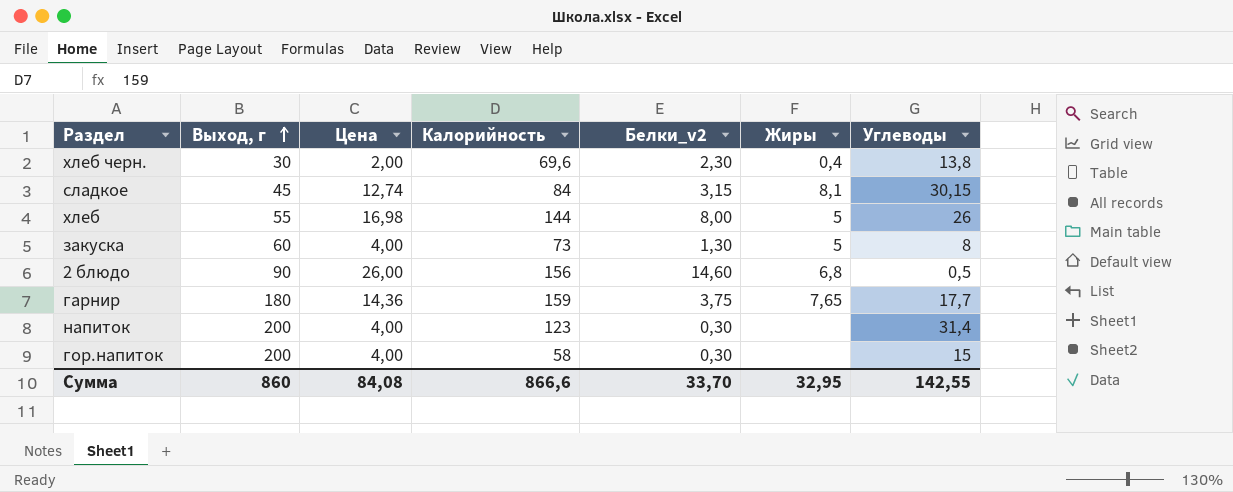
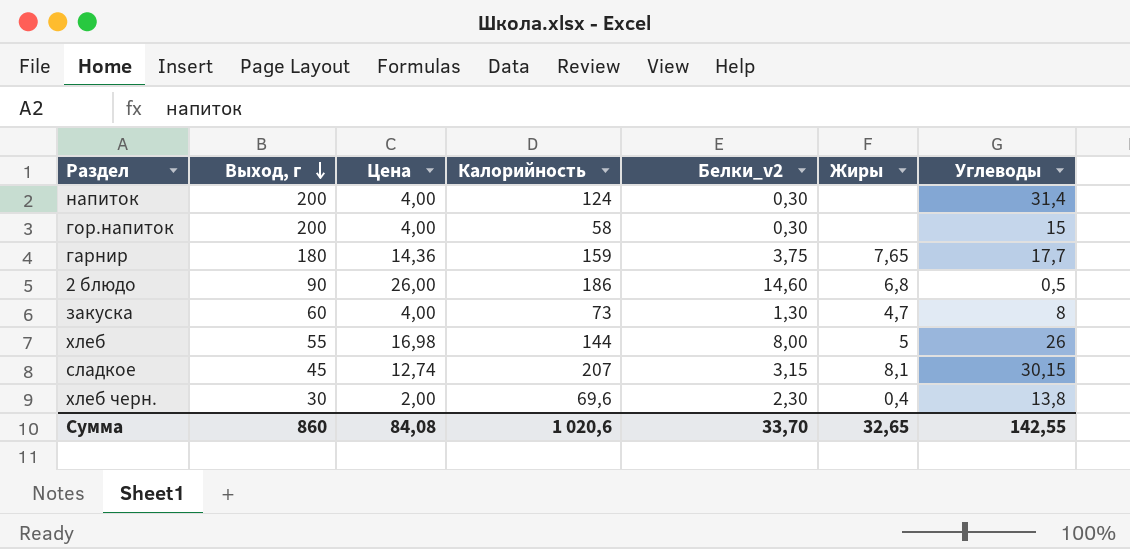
row order: Выход, г ascending -> Выход, г descending
напиток | Калорийность: 123 -> 124
2 блюдо | Калорийность: 156 -> 186
закуска | Жиры: 5 -> 4,7
сладкое | Калорийность: 84 -> 207
Сумма | Калорийность: 866,6 -> 1 020,6
Сумма | Жиры: 32,95 -> 32,65

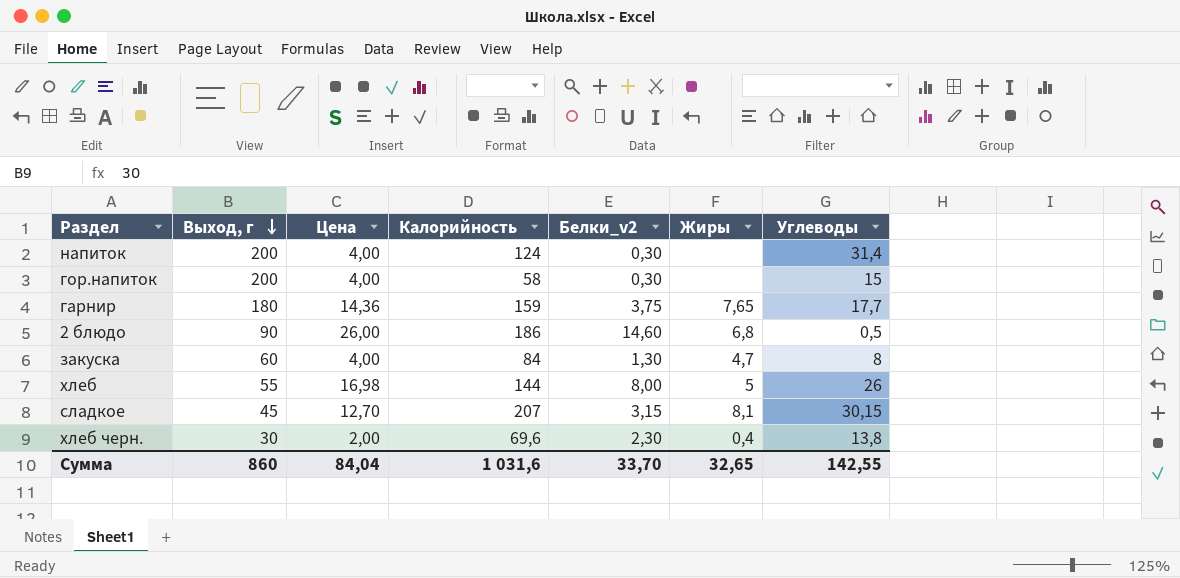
закуска | Калорийность: 73 -> 84
сладкое | Цена: 12,74 -> 12,70
Сумма | Цена: 84,08 -> 84,04
Сумма | Калорийность: 1 020,6 -> 1 031,6

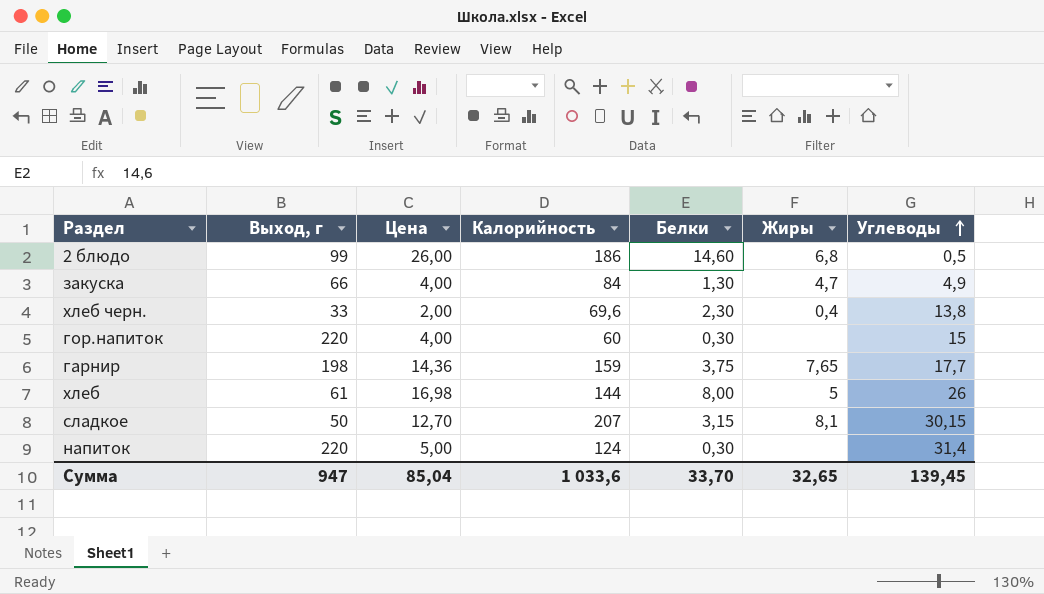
row order: Выход, г descending -> Углеводы ascending
column name: Белки_v2 -> Белки
2 блюдо | Выход, г: 90 -> 99
закуска | Выход, г: 60 -> 66
закуска | Углеводы: 8 -> 4,9
хлеб черн. | Выход, г: 30 -> 33
гор.напиток | Выход, г: 200 -> 220
гор.напиток | Калорийность: 58 -> 60
гарнир | Выход, г: 180 -> 198
хлеб | Выход, г: 55 -> 61
сладкое | Выход, г: 45 -> 50
напиток | Выход, г: 200 -> 220
напиток | Цена: 4,00 -> 5,00
Сумма | Выход, г: 860 -> 947
Сумма | Цена: 84,04 -> 85,04
Сумма | Калорийность: 1 031,6 -> 1 033,6
Сумма | Углеводы: 142,55 -> 139,45

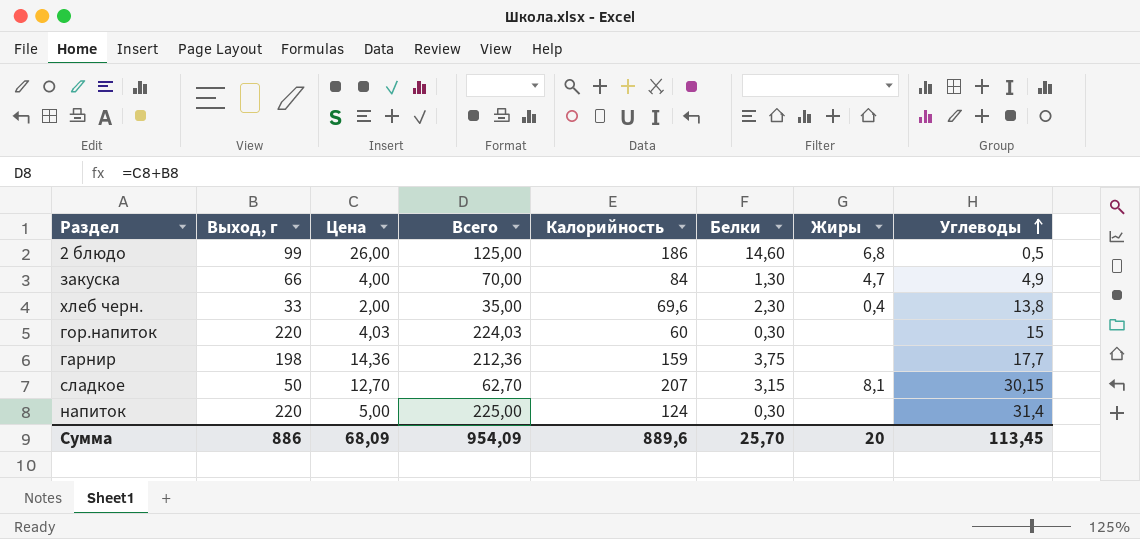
column Всего | formula: none -> [Выход, г] + [Цена]
row хлеб: 61 | 16,98 | 144 | 8,00 | 5 | 26 -> none
гор.напиток | Цена: 4,00 -> 4,03
гарнир | Жиры: 7,65 -> none
Сумма | Выход, г: 947 -> 886
Сумма | Цена: 85,04 -> 68,09
Сумма | Калорийность: 1 033,6 -> 889,6
Сумма | Белки: 33,70 -> 25,70
Сумма | Жиры: 32,65 -> 20
Сумма | Углеводы: 139,45 -> 113,45

